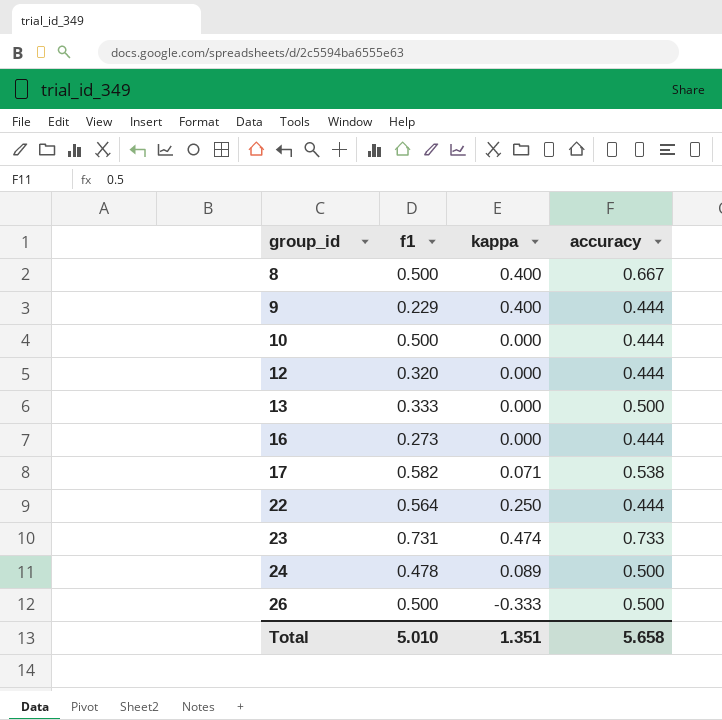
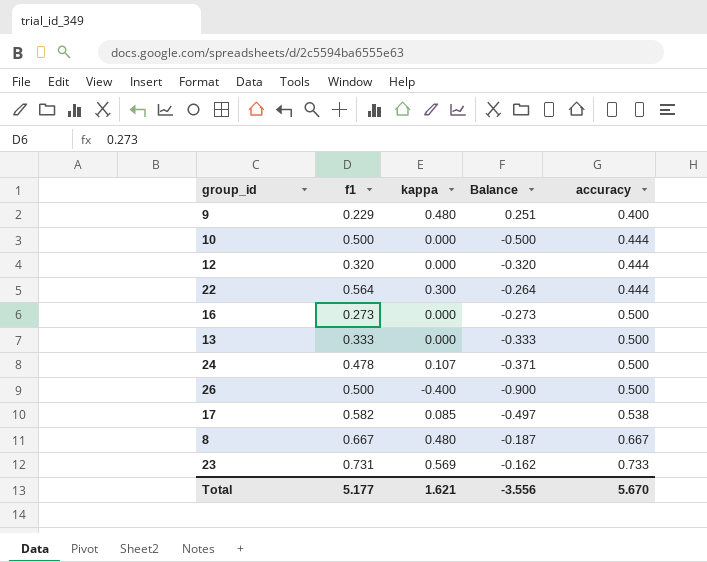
row order: group_id ascending -> accuracy ascending
column Balance | formula: none -> [kappa] - [f1]
9 | kappa: 0.400 -> 0.480
9 | accuracy: 0.444 -> 0.400
22 | kappa: 0.250 -> 0.300
16 | accuracy: 0.444 -> 0.500
24 | kappa: 0.089 -> 0.107
26 | kappa: -0.333 -> -0.400
17 | kappa: 0.071 -> 0.085
8 | f1: 0.500 -> 0.667
8 | kappa: 0.400 -> 0.480
23 | kappa: 0.474 -> 0.569
Total | f1: 5.010 -> 5.177
Total | kappa: 1.351 -> 1.621
Total | accuracy: 5.658 -> 5.670

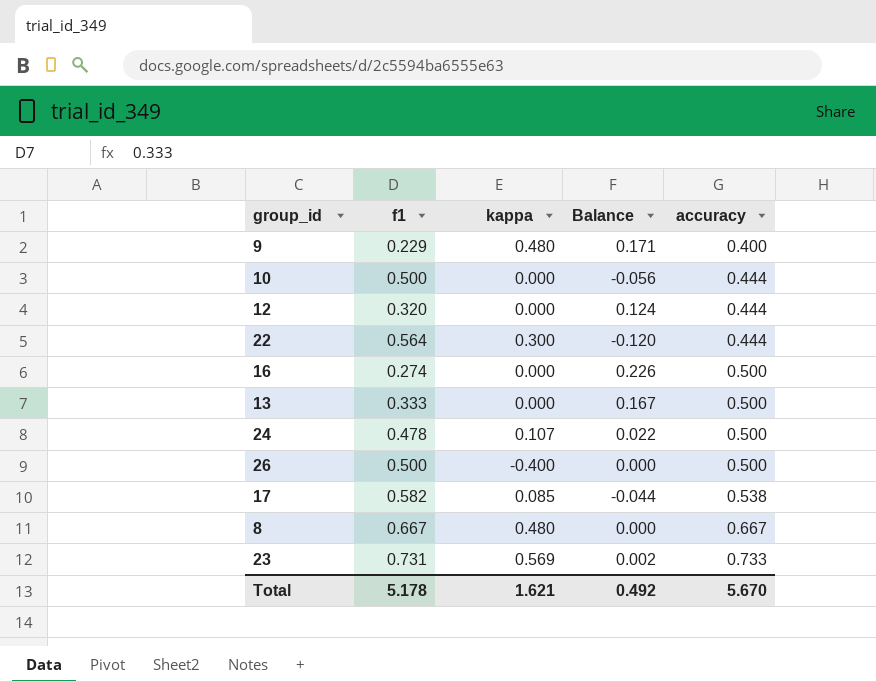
column Balance | formula: [kappa] - [f1] -> [accuracy] - [f1]
16 | f1: 0.273 -> 0.274
Total | f1: 5.177 -> 5.178
Total | Balance: -3.556 -> 0.492

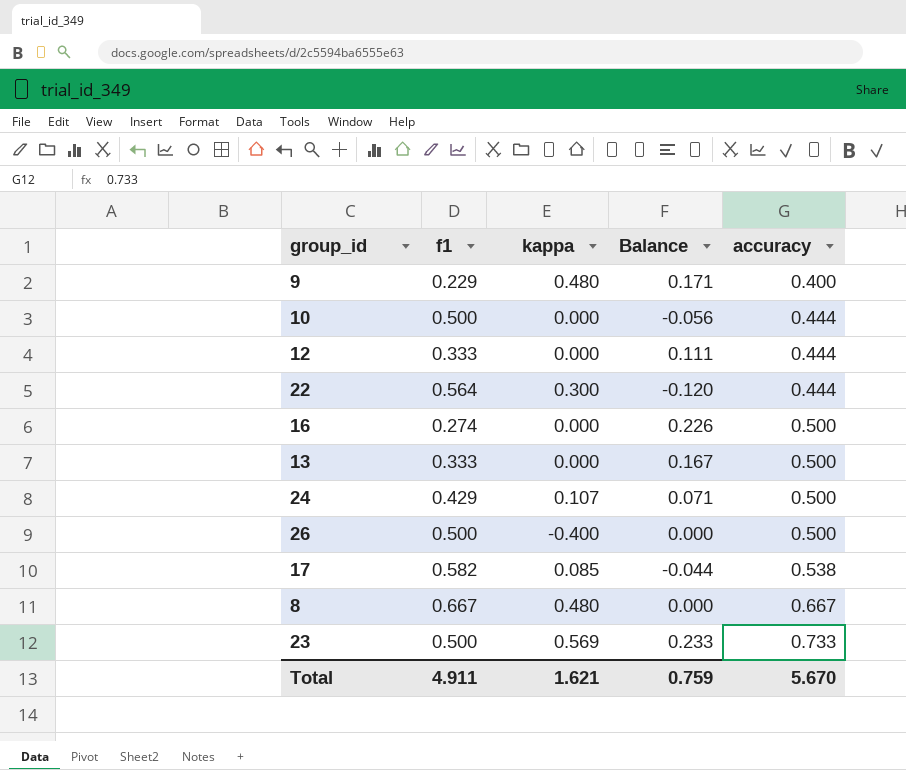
12 | f1: 0.320 -> 0.333
12 | Balance: 0.124 -> 0.111
24 | f1: 0.478 -> 0.429
24 | Balance: 0.022 -> 0.071
23 | f1: 0.731 -> 0.500
23 | Balance: 0.002 -> 0.233
Total | f1: 5.178 -> 4.911
Total | Balance: 0.492 -> 0.759

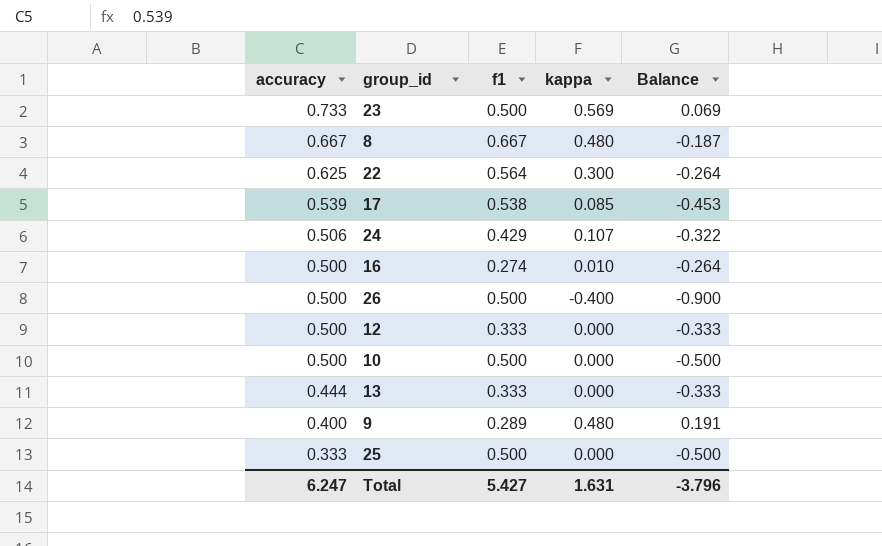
row order: accuracy ascending -> accuracy descending
column accuracy | position: 5 -> 1
column Balance | formula: [accuracy] - [f1] -> [kappa] - [f1]
22 | accuracy: 0.444 -> 0.625
17 | accuracy: 0.538 -> 0.539
17 | f1: 0.582 -> 0.538
24 | accuracy: 0.500 -> 0.506
16 | kappa: 0.000 -> 0.010
12 | accuracy: 0.444 -> 0.500
10 | accuracy: 0.444 -> 0.500
13 | accuracy: 0.500 -> 0.444
9 | f1: 0.229 -> 0.289
row 25: none -> 0.333 | 0.500 | 0.000 | -0.500
Total | accuracy: 5.670 -> 6.247
Total | f1: 4.911 -> 5.427
Total | kappa: 1.621 -> 1.631
Total | Balance: 0.759 -> -3.796

